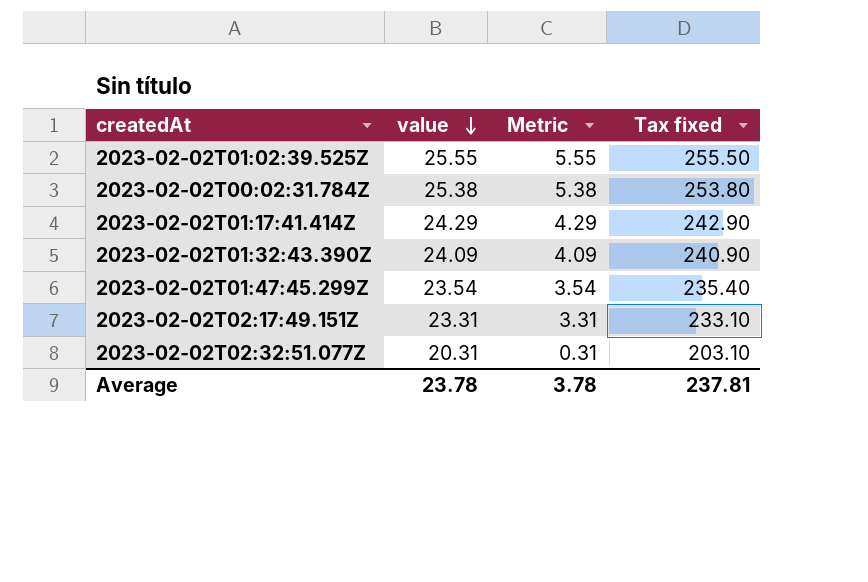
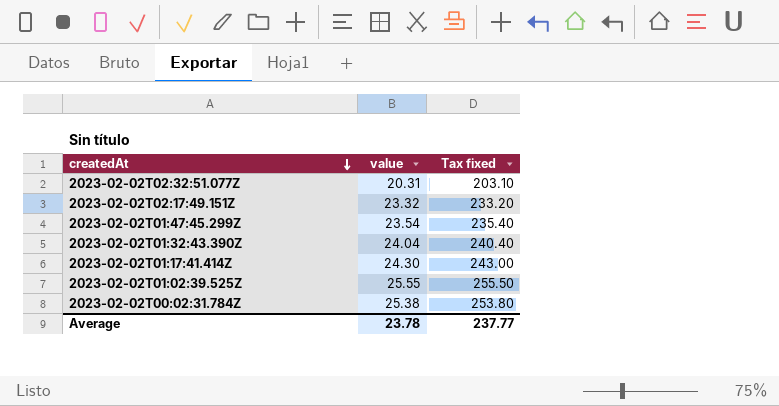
row order: value descending -> createdAt descending
column Metric | formula: [value] - 20 -> none
2023-02-02T02:17:49.151Z | value: 23.31 -> 23.32
2023-02-02T02:17:49.151Z | Tax fixed: 233.10 -> 233.20
2023-02-02T01:32:43.390Z | value: 24.09 -> 24.04
2023-02-02T01:32:43.390Z | Tax fixed: 240.90 -> 240.40
2023-02-02T01:17:41.414Z | value: 24.29 -> 24.30
2023-02-02T01:17:41.414Z | Tax fixed: 242.90 -> 243.00
Average | Tax fixed: 237.81 -> 237.77

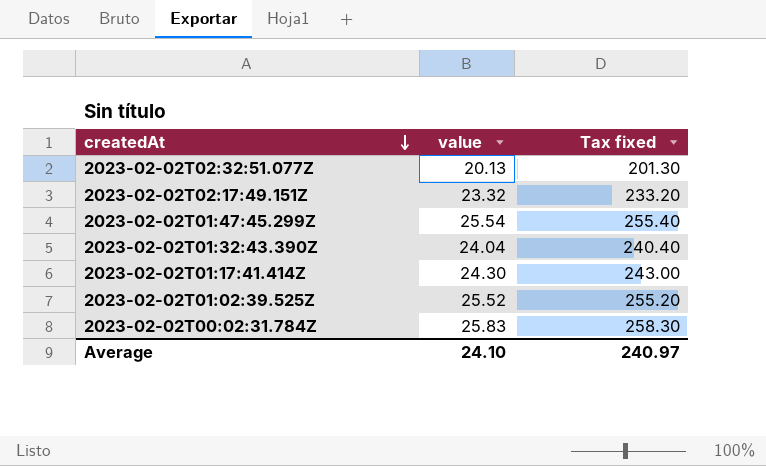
2023-02-02T02:32:51.077Z | value: 20.31 -> 20.13
2023-02-02T02:32:51.077Z | Tax fixed: 203.10 -> 201.30
2023-02-02T01:47:45.299Z | value: 23.54 -> 25.54
2023-02-02T01:47:45.299Z | Tax fixed: 235.40 -> 255.40
2023-02-02T01:02:39.525Z | value: 25.55 -> 25.52
2023-02-02T01:02:39.525Z | Tax fixed: 255.50 -> 255.20
2023-02-02T00:02:31.784Z | value: 25.38 -> 25.83
2023-02-02T00:02:31.784Z | Tax fixed: 253.80 -> 258.30
Average | value: 23.78 -> 24.10
Average | Tax fixed: 237.77 -> 240.97

